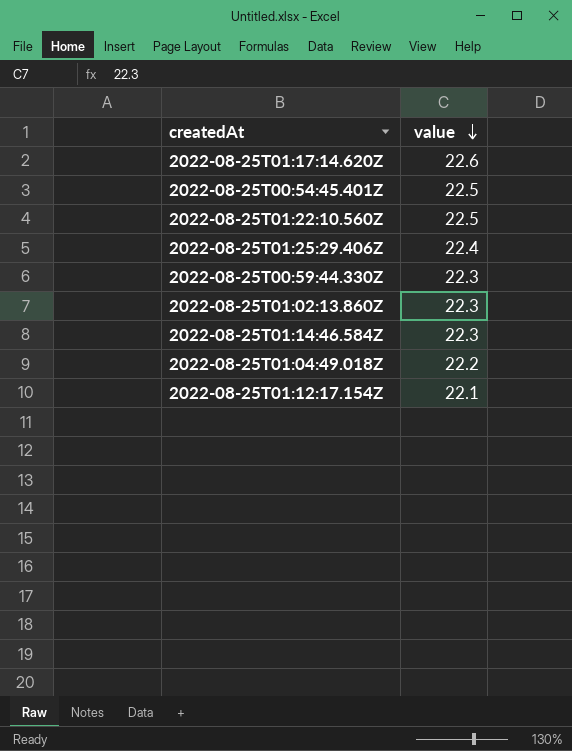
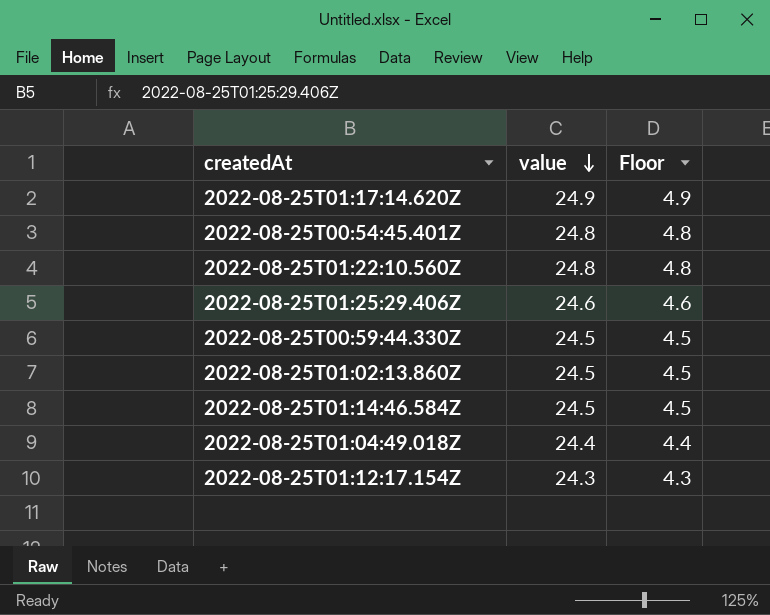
column Floor | formula: none -> [value] - 20
2022-08-25T01:17:14.620Z | value: 22.6 -> 24.9
2022-08-25T00:54:45.401Z | value: 22.5 -> 24.8
2022-08-25T01:22:10.560Z | value: 22.5 -> 24.8
2022-08-25T01:25:29.406Z | value: 22.4 -> 24.6
2022-08-25T00:59:44.330Z | value: 22.3 -> 24.5
2022-08-25T01:02:13.860Z | value: 22.3 -> 24.5
2022-08-25T01:14:46.584Z | value: 22.3 -> 24.5
2022-08-25T01:04:49.018Z | value: 22.2 -> 24.4
2022-08-25T01:12:17.154Z | value: 22.1 -> 24.3

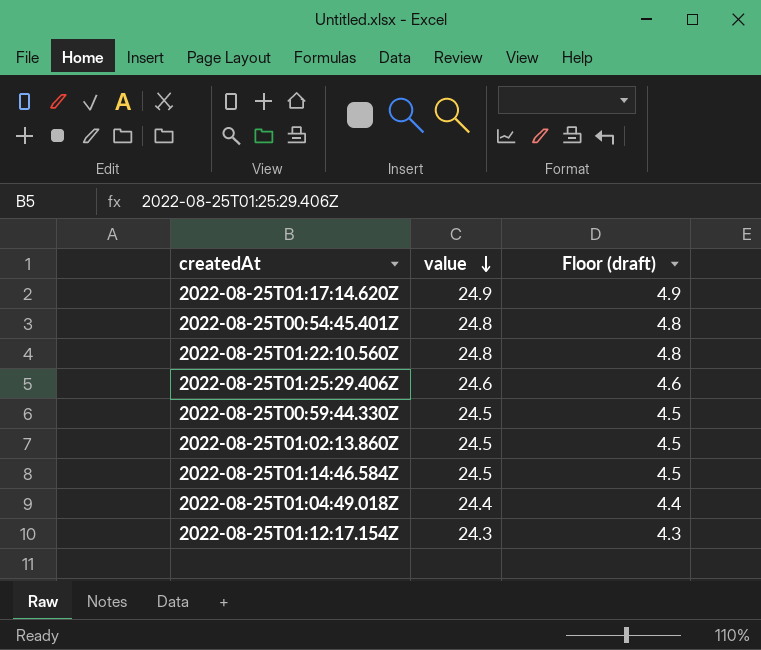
column name: Floor -> Floor (draft)

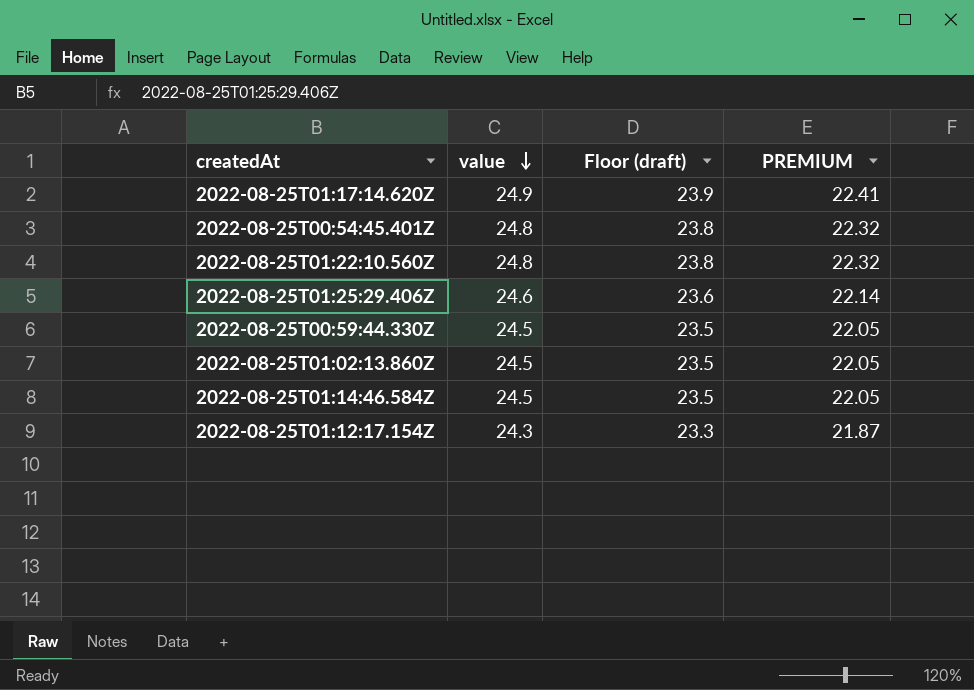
column Floor (draft) | formula: [value] - 20 -> [value] - 1
column PREMIUM | formula: none -> [value] * 0.9
row 2022-08-25T01:04:49.018Z: 24.4 | 4.4 -> none

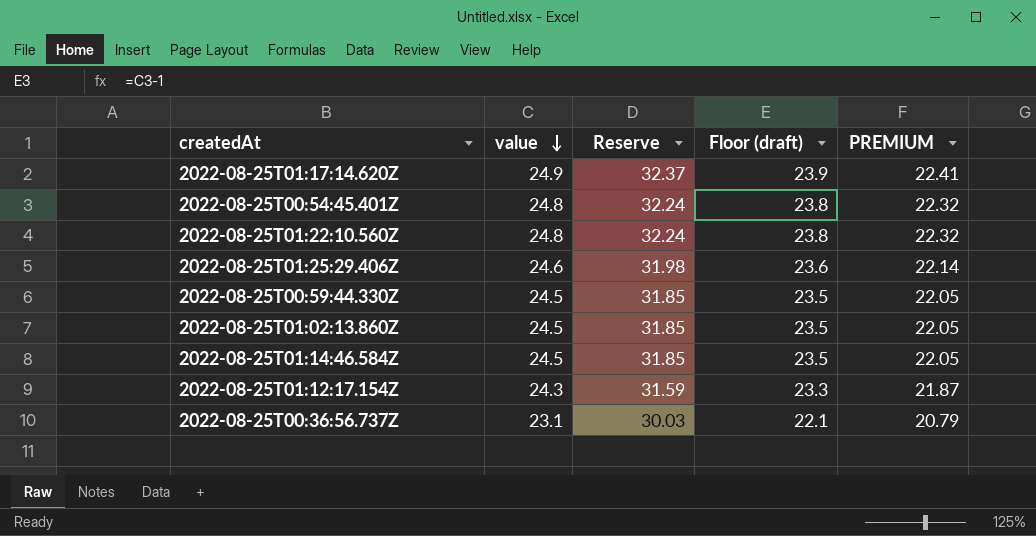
column Reserve | formula: none -> [value] * 1.3
row 2022-08-25T00:36:56.737Z: none -> 23.1 | 30.03 | 22.1 | 20.79

